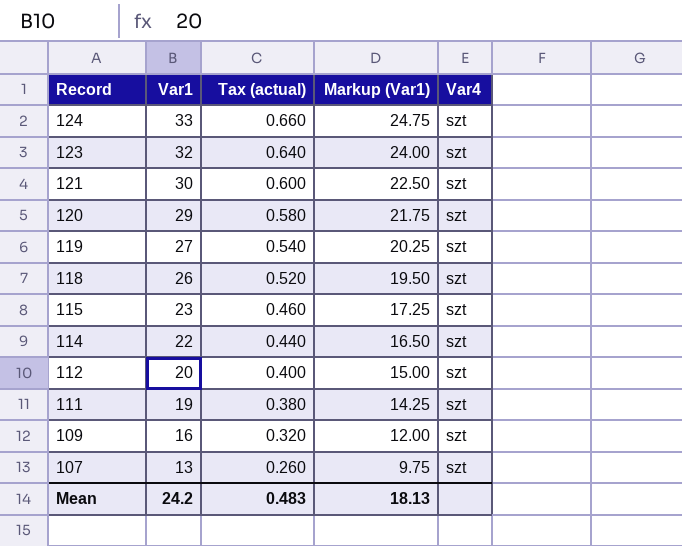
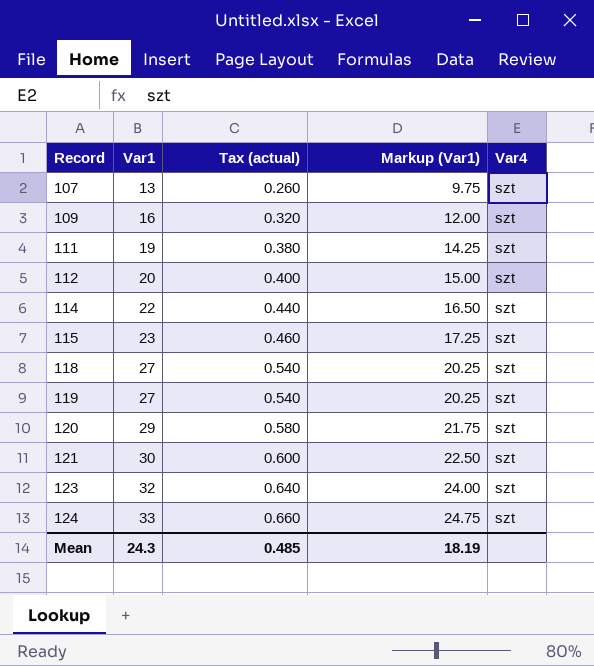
row order: Record descending -> Record ascending
118 | Var1: 26 -> 27
118 | Tax (actual): 0.520 -> 0.540
118 | Markup (Var1): 19.50 -> 20.25
Mean | Var1: 24.2 -> 24.3
Mean | Tax (actual): 0.483 -> 0.485
Mean | Markup (Var1): 18.13 -> 18.19

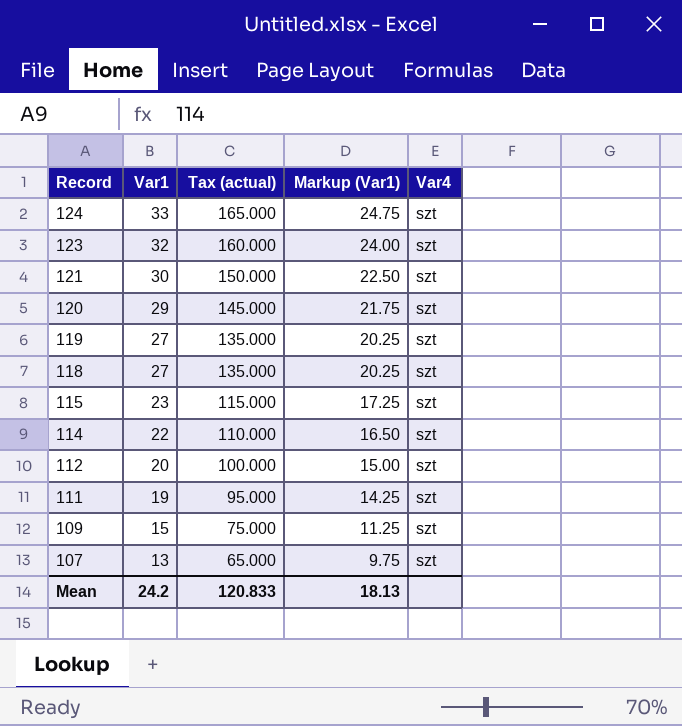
row order: Record ascending -> Record descending
column Tax (actual) | formula: [Var1] * 0.02 -> [Var1] * 5
109 | Var1: 16 -> 15
109 | Markup (Var1): 12.00 -> 11.25
Mean | Var1: 24.3 -> 24.2
Mean | Tax (actual): 0.485 -> 120.833
Mean | Markup (Var1): 18.19 -> 18.13

